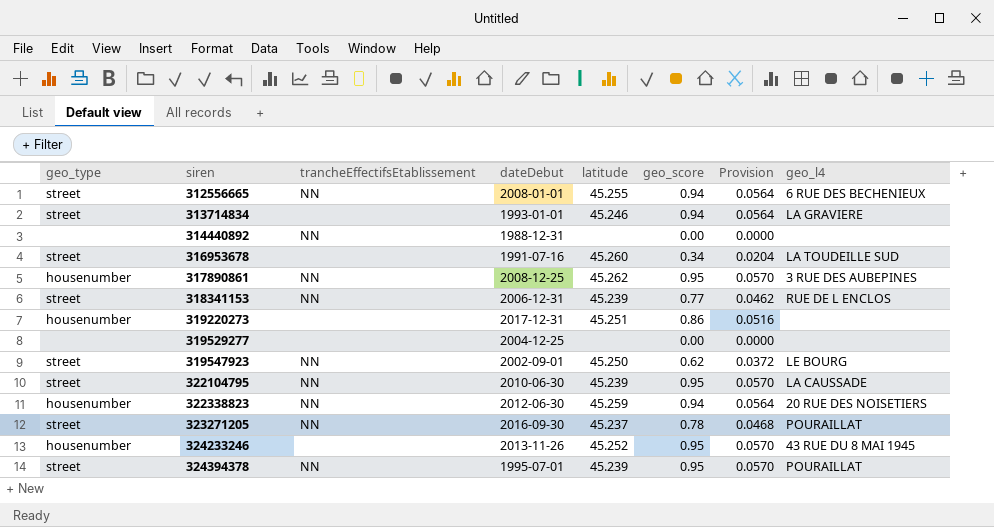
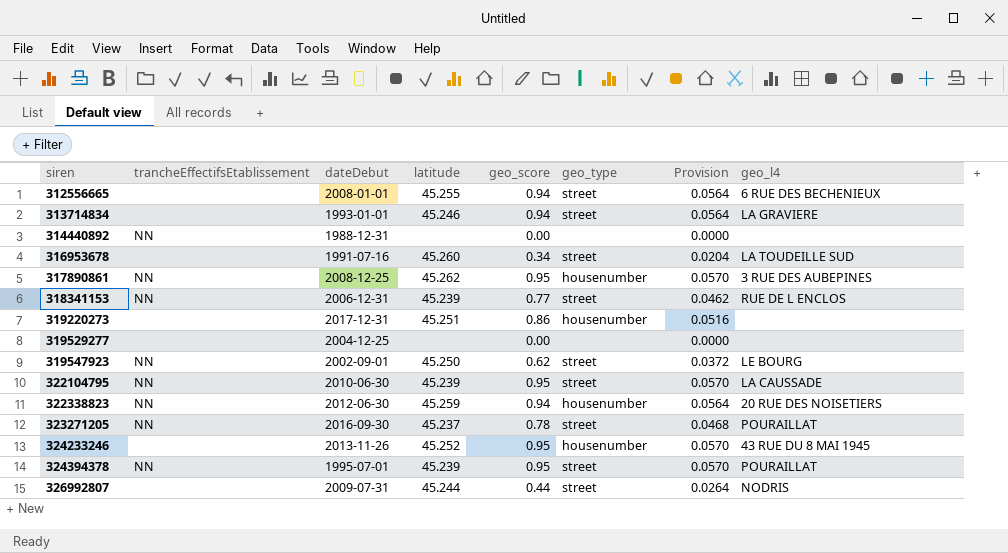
column geo_type | position: 1 -> 6
312556665 | trancheEffectifsEtablissement: NN -> none
row 326992807: none -> none | 2009-07-31 | 45.244 | 0.44 | street | 0.0264 | NODRIS

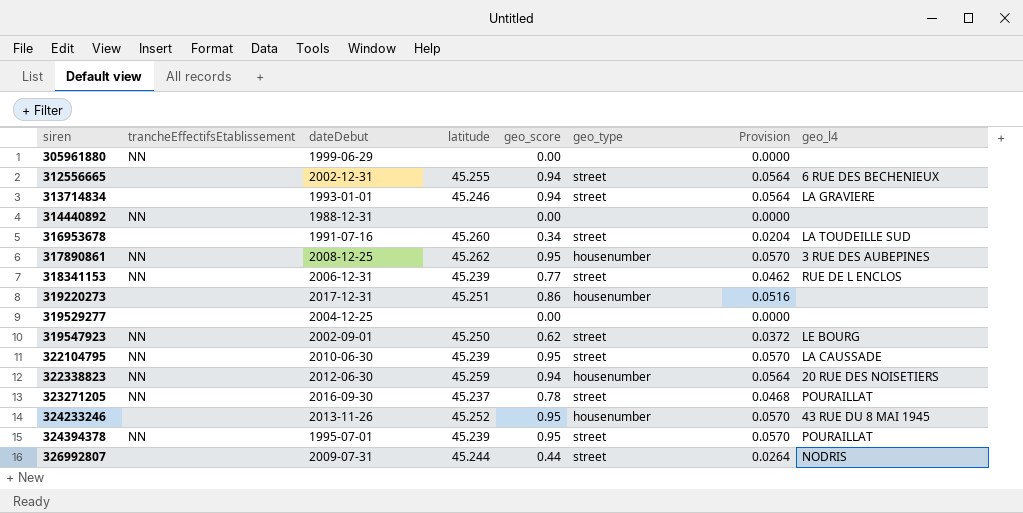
row 305961880: none -> NN | 1999-06-29 | none | 0.00 | none | 0.0000 | none
312556665 | dateDebut: 2008-01-01 -> 2002-12-31

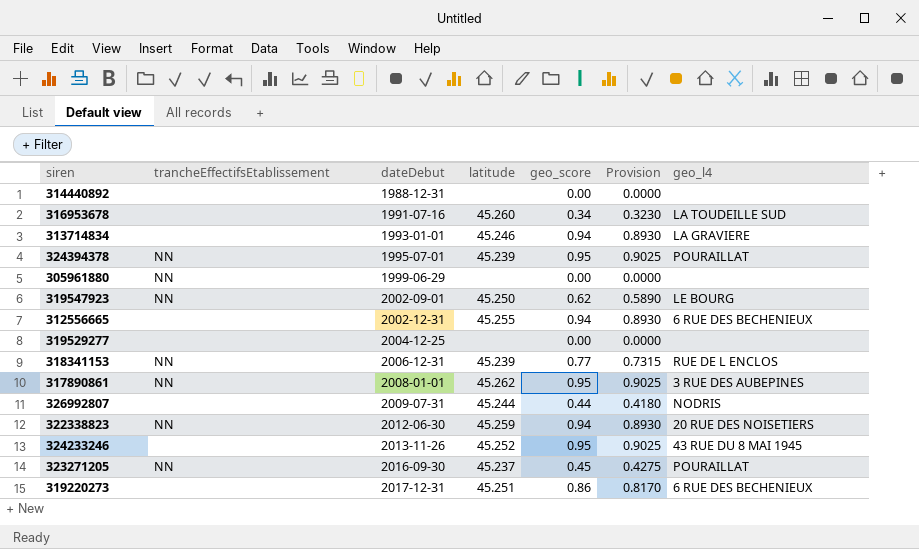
row order: siren ascending -> dateDebut ascending
column geo_type | position: 6 -> none
column Provision | formula: [geo_score] * 0.06 -> [geo_score] * 0.95
row 322104795: NN | 2010-06-30 | 45.239 | 0.95 | street | 0.0570 | LA CAUSSADE -> none
314440892 | trancheEffectifsEtablissement: NN -> none
317890861 | dateDebut: 2008-12-25 -> 2008-01-01
323271205 | geo_score: 0.78 -> 0.45
319220273 | geo_l4: none -> 6 RUE DES BECHENIEUX

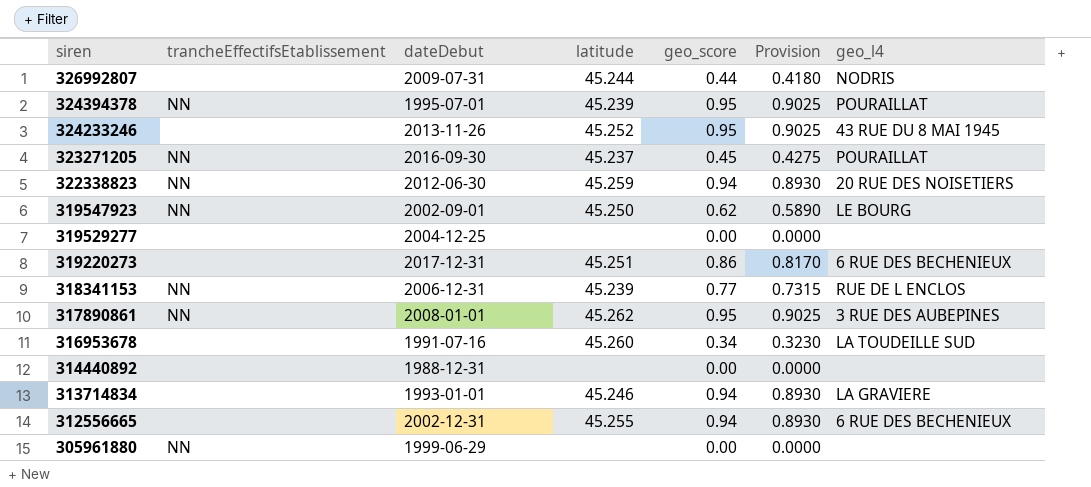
row order: dateDebut ascending -> siren descending

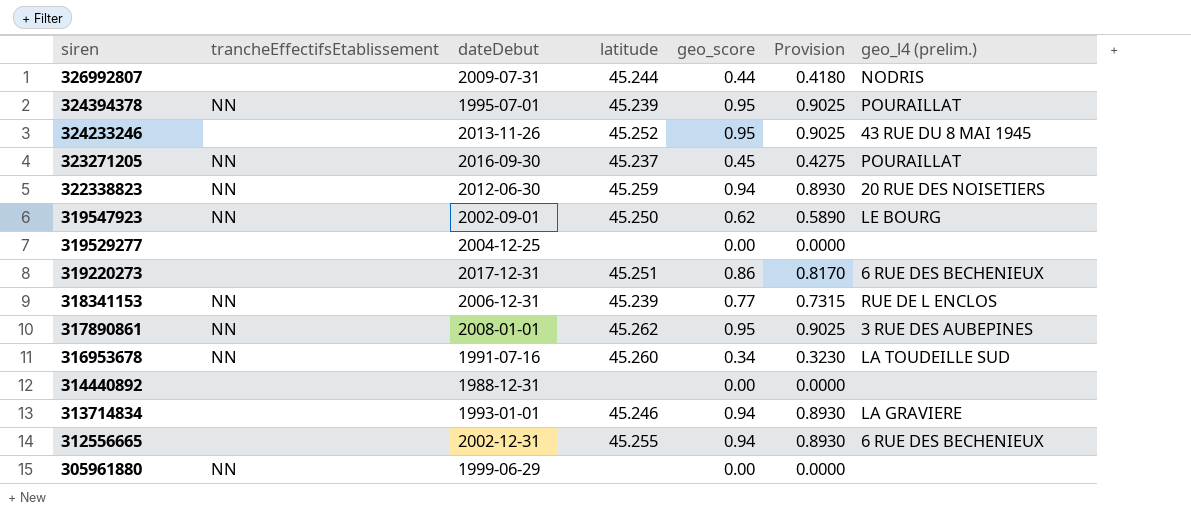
column name: geo_l4 -> geo_l4 (prelim.)
316953678 | trancheEffectifsEtablissement: none -> NN

